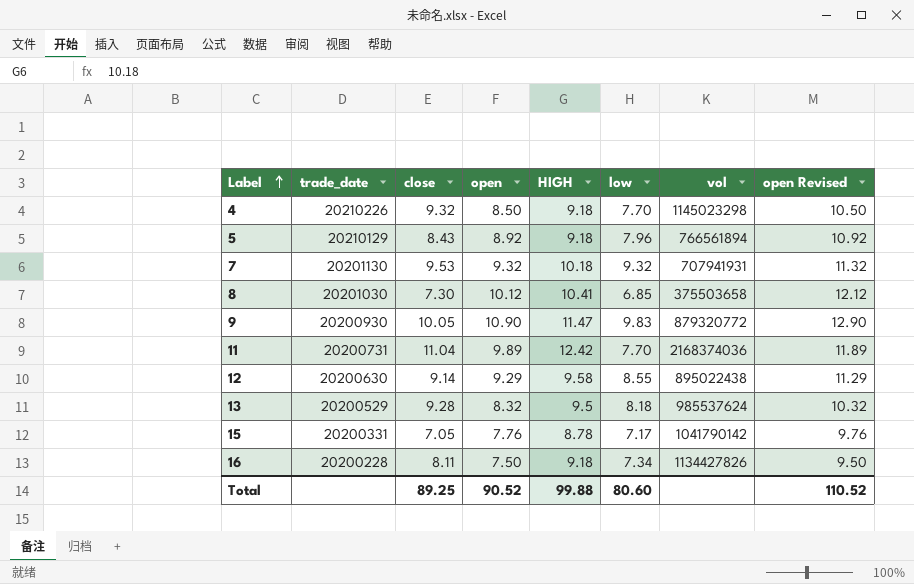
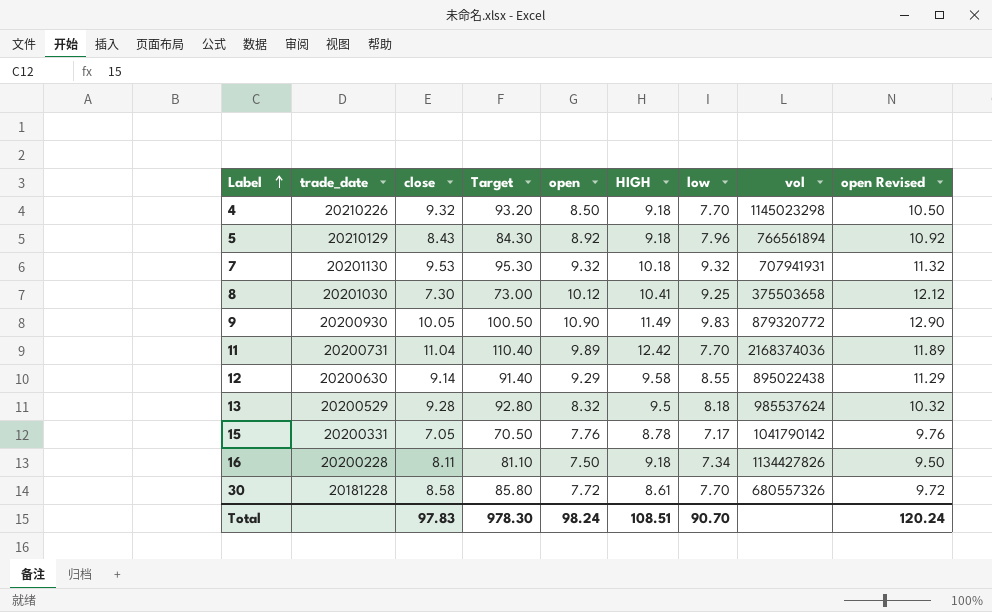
column Target | formula: none -> [close] * 10
8 | low: 6.85 -> 9.25
9 | HIGH: 11.47 -> 11.49
row 30: none -> 20181228 | 8.58 | 85.80 | 7.72 | 8.61 | 7.70 | 680557326 | 9.72
Total | close: 89.25 -> 97.83
Total | open: 90.52 -> 98.24
Total | HIGH: 99.88 -> 108.51
Total | low: 80.60 -> 90.70
Total | open Revised: 110.52 -> 120.24

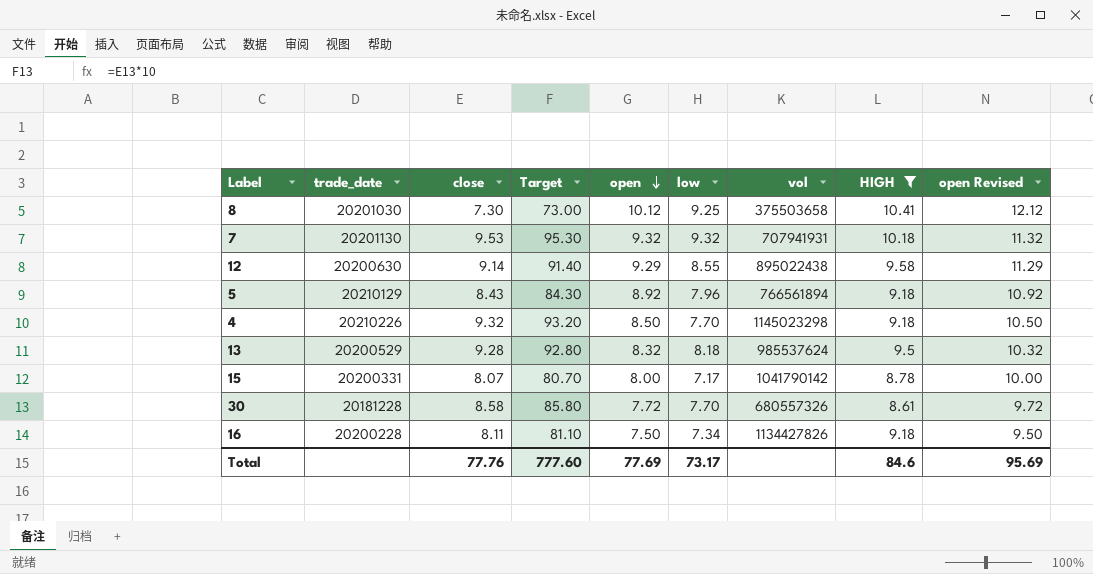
filter: none -> HIGH <= 10.41
row order: Label ascending -> open descending
column HIGH | position: 6 -> 8
15 | close: 7.05 -> 8.07
15 | Target: 70.50 -> 80.70
15 | open: 7.76 -> 8.00
15 | open Revised: 9.76 -> 10.00
Total | close: 97.83 -> 77.76
Total | Target: 978.30 -> 777.60
Total | open: 98.24 -> 77.69
Total | low: 90.70 -> 73.17
Total | HIGH: 108.51 -> 84.6
Total | open Revised: 120.24 -> 95.69

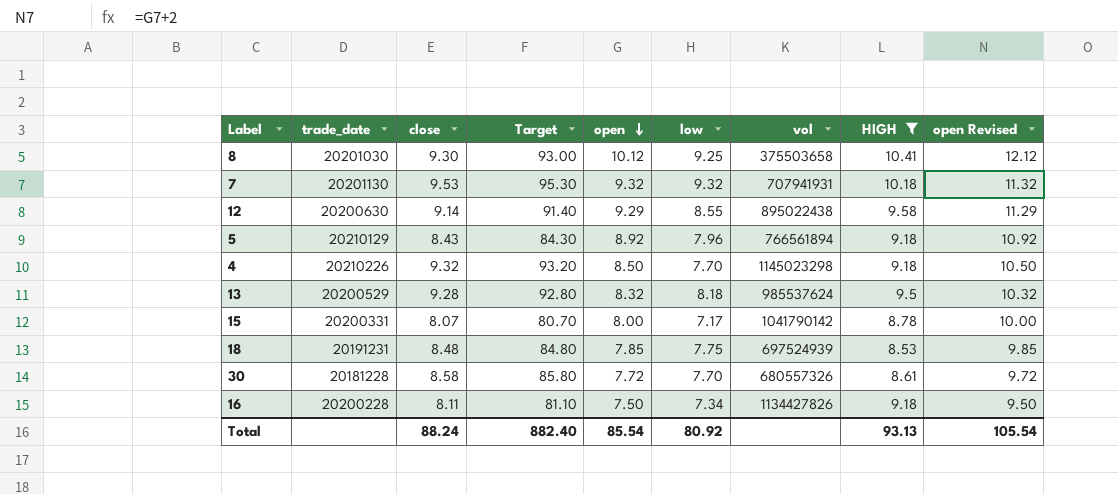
8 | close: 7.30 -> 9.30
8 | Target: 73.00 -> 93.00
row 18: none -> 20191231 | 8.48 | 84.80 | 7.85 | 7.75 | 697524939 | 8.53 | 9.85
Total | close: 77.76 -> 88.24
Total | Target: 777.60 -> 882.40
Total | open: 77.69 -> 85.54
Total | low: 73.17 -> 80.92
Total | HIGH: 84.6 -> 93.13
Total | open Revised: 95.69 -> 105.54

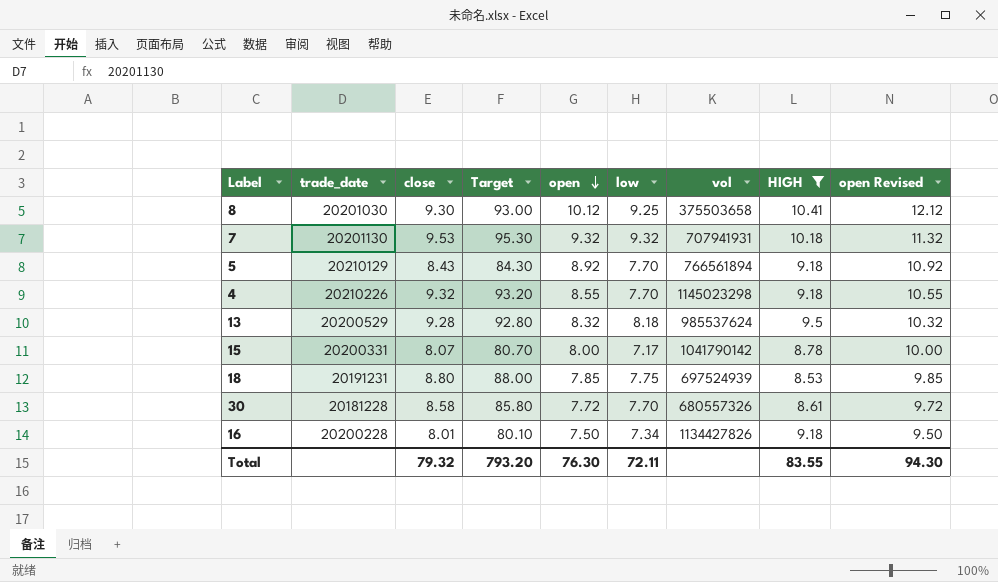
row 12: 20200630 | 9.14 | 91.40 | 9.29 | 8.55 | 895022438 | 9.58 | 11.29 -> none
5 | low: 7.96 -> 7.70
4 | open: 8.50 -> 8.55
4 | open Revised: 10.50 -> 10.55
18 | close: 8.48 -> 8.80
18 | Target: 84.80 -> 88.00
16 | close: 8.11 -> 8.01
16 | Target: 81.10 -> 80.10
Total | close: 88.24 -> 79.32
Total | Target: 882.40 -> 793.20
Total | open: 85.54 -> 76.30
Total | low: 80.92 -> 72.11
Total | HIGH: 93.13 -> 83.55
Total | open Revised: 105.54 -> 94.30

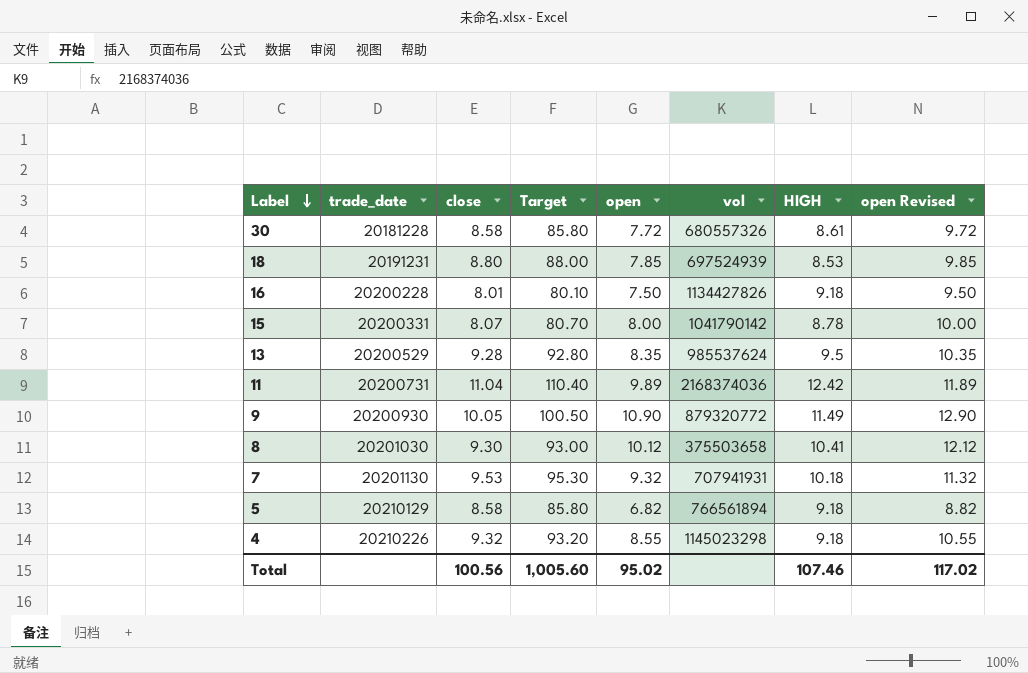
filter: HIGH <= 10.41 -> none
row order: open descending -> Label descending
column low | position: 6 -> none
13 | open: 8.32 -> 8.35
13 | open Revised: 10.32 -> 10.35
5 | close: 8.43 -> 8.58
5 | Target: 84.30 -> 85.80
5 | open: 8.92 -> 6.82
5 | open Revised: 10.92 -> 8.82
Total | close: 79.32 -> 100.56
Total | Target: 793.20 -> 1,005.60
Total | open: 76.30 -> 95.02
Total | HIGH: 83.55 -> 107.46
Total | open Revised: 94.30 -> 117.02

